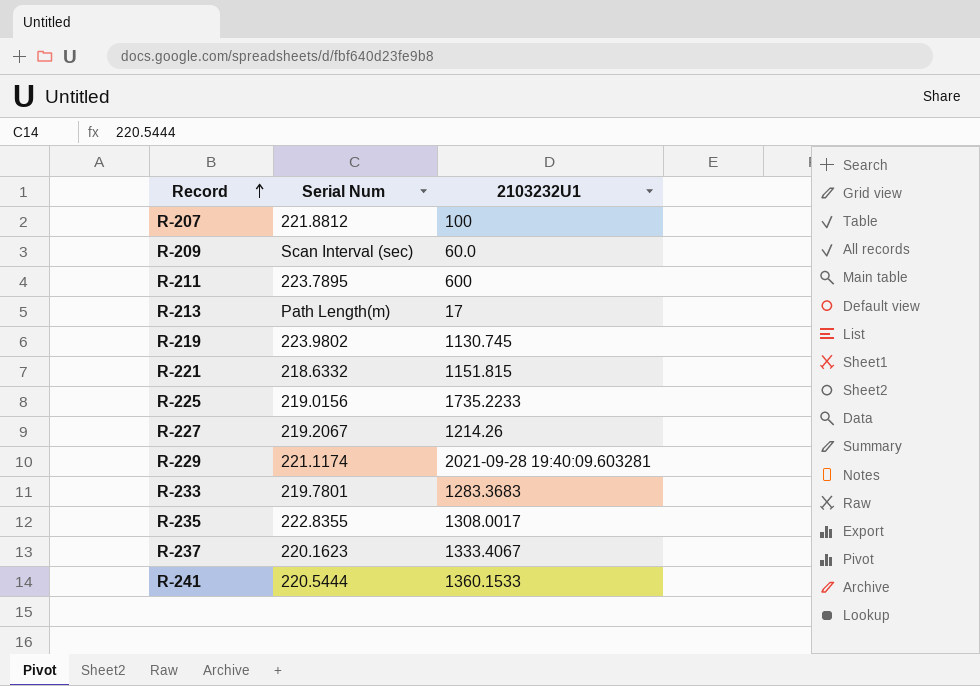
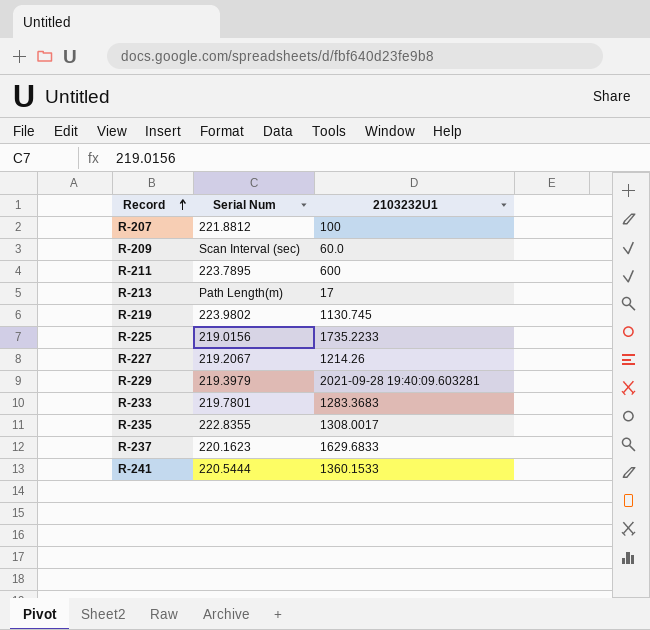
row R-221: 218.6332 | 1151.815 -> none
R-229 | Serial Num: 221.1174 -> 219.3979
R-237 | 2103232U1: 1333.4067 -> 1629.6833

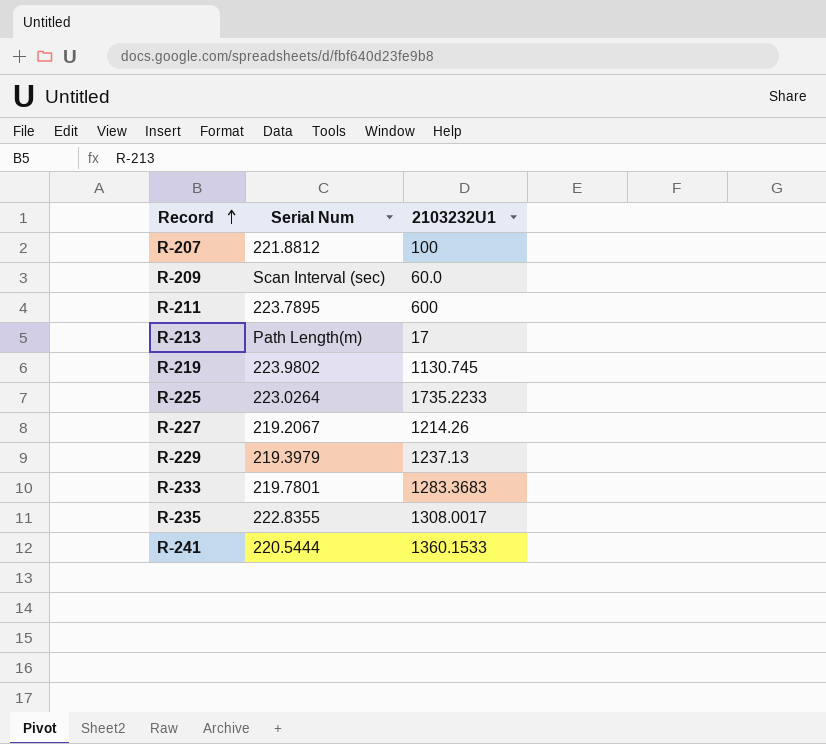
row R-237: 220.1623 | 1629.6833 -> none
R-225 | Serial Num: 219.0156 -> 223.0264
R-229 | 2103232U1: 2021-09-28 19:40:09.603281 -> 1237.13

